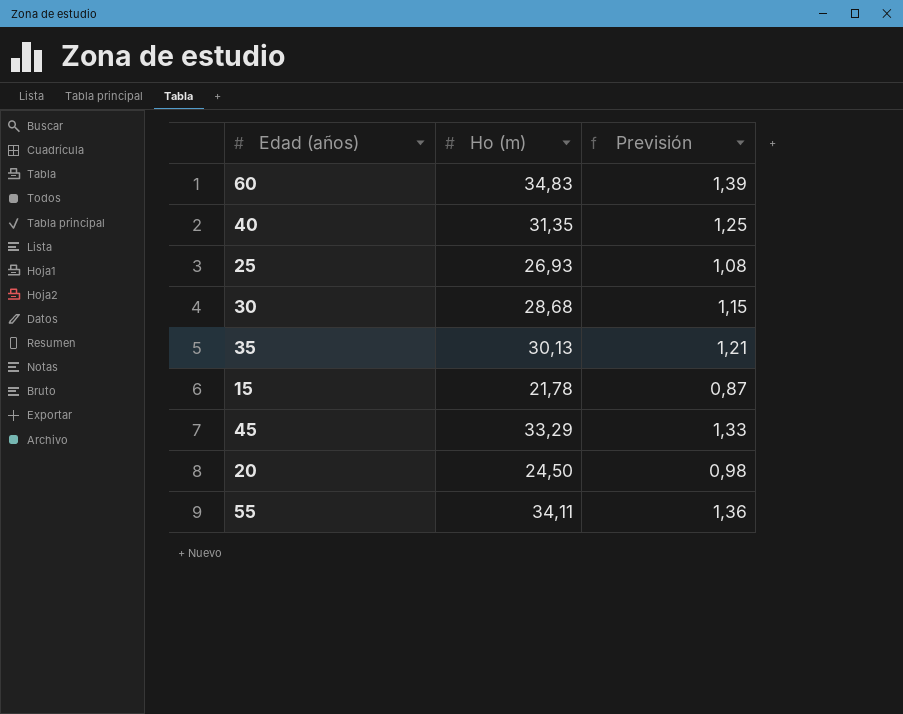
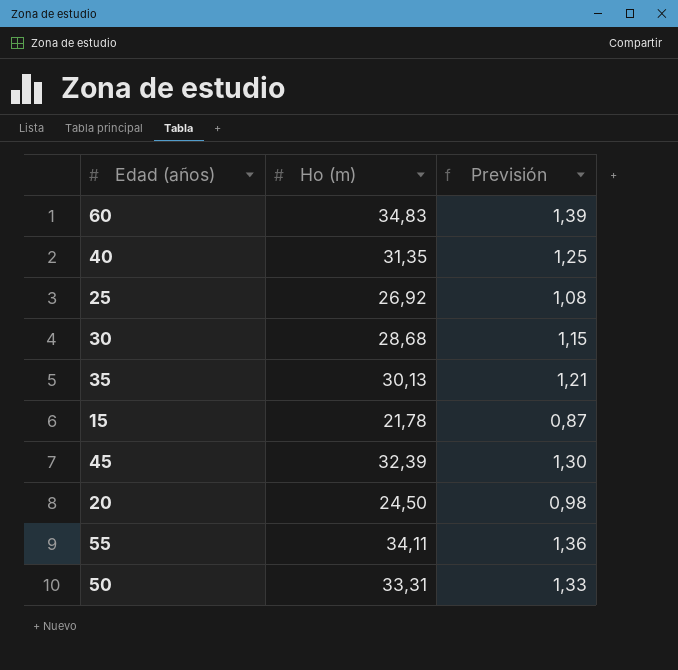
25 | Ho (m): 26,93 -> 26,92
45 | Ho (m): 33,29 -> 32,39
45 | Previsión: 1,33 -> 1,30
row 50: none -> 33,31 | 1,33

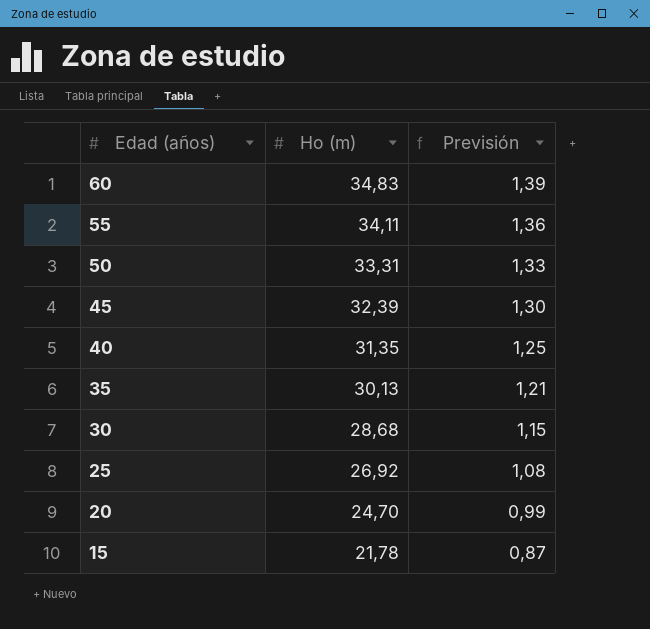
row order: none -> Edad (años) descending
20 | Ho (m): 24,50 -> 24,70
20 | Previsión: 0,98 -> 0,99

